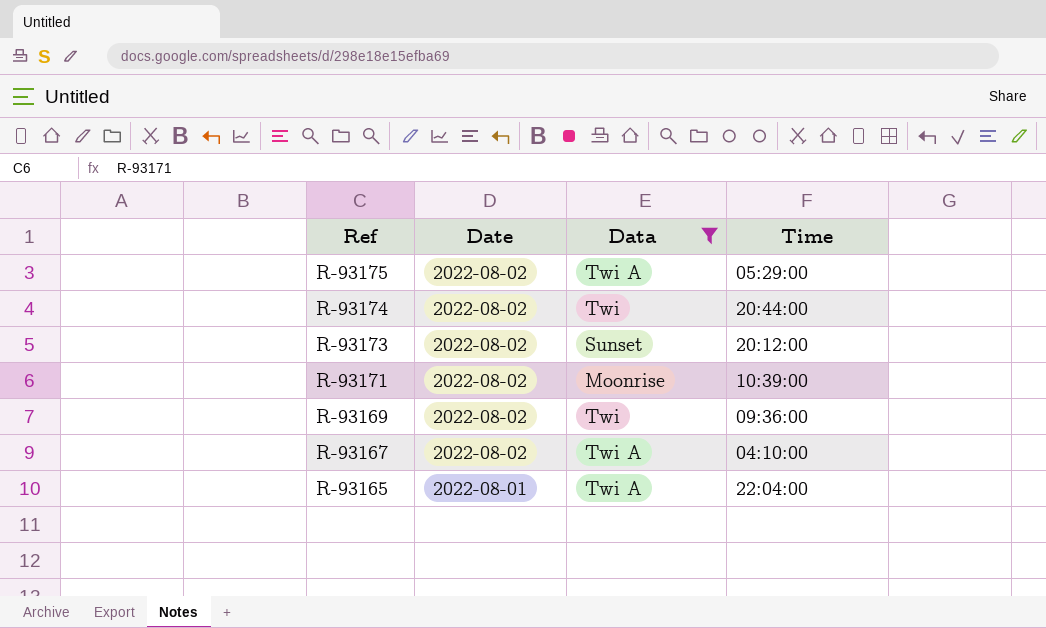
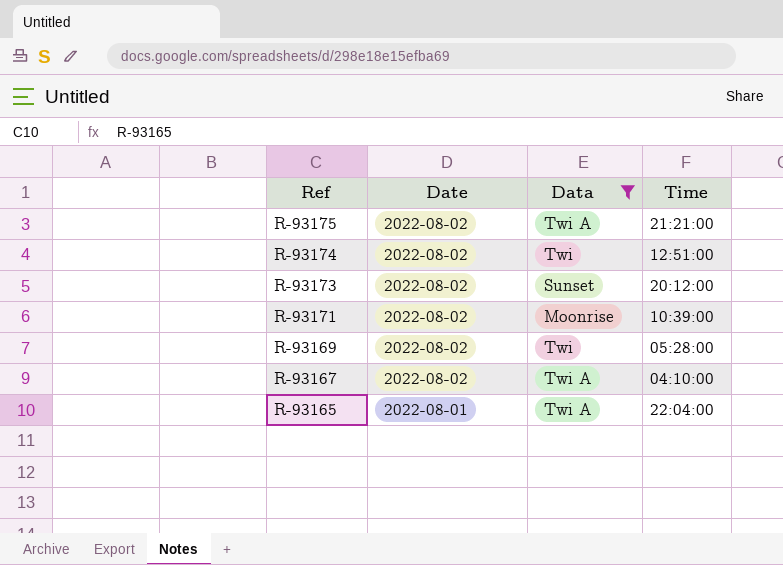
R-93175 | Time: 05:29:00 -> 21:21:00
R-93174 | Time: 20:44:00 -> 12:51:00
R-93169 | Time: 09:36:00 -> 05:28:00

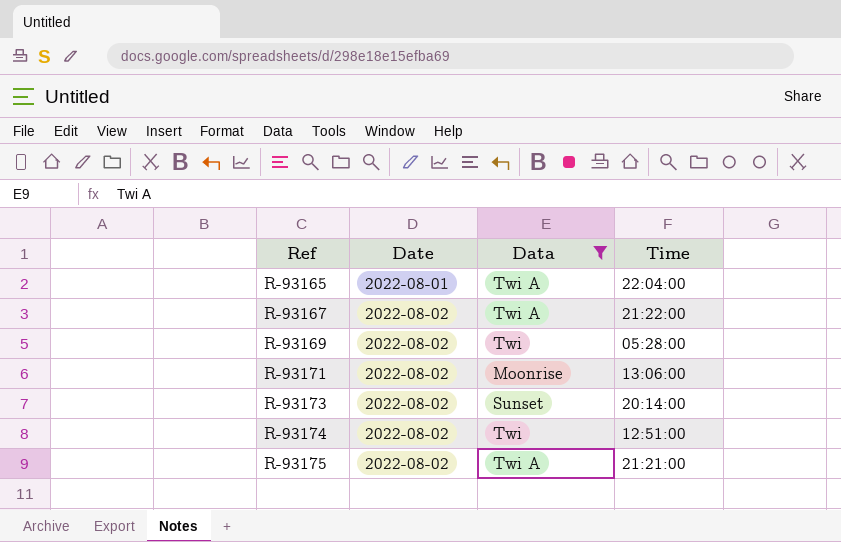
row order: Ref descending -> Ref ascending
R-93167 | Time: 04:10:00 -> 21:22:00
R-93171 | Time: 10:39:00 -> 13:06:00
R-93173 | Time: 20:12:00 -> 20:14:00

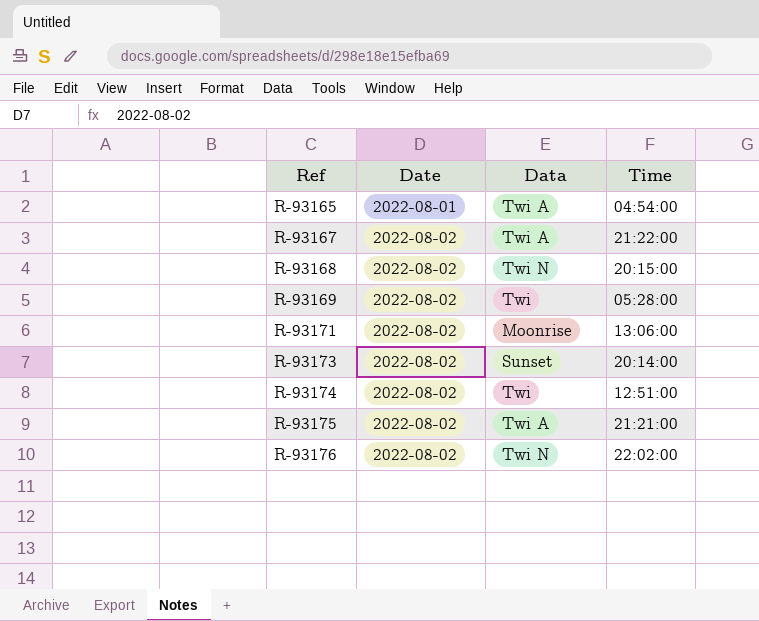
filter: Data != Twi N -> none
R-93165 | Time: 22:04:00 -> 04:54:00

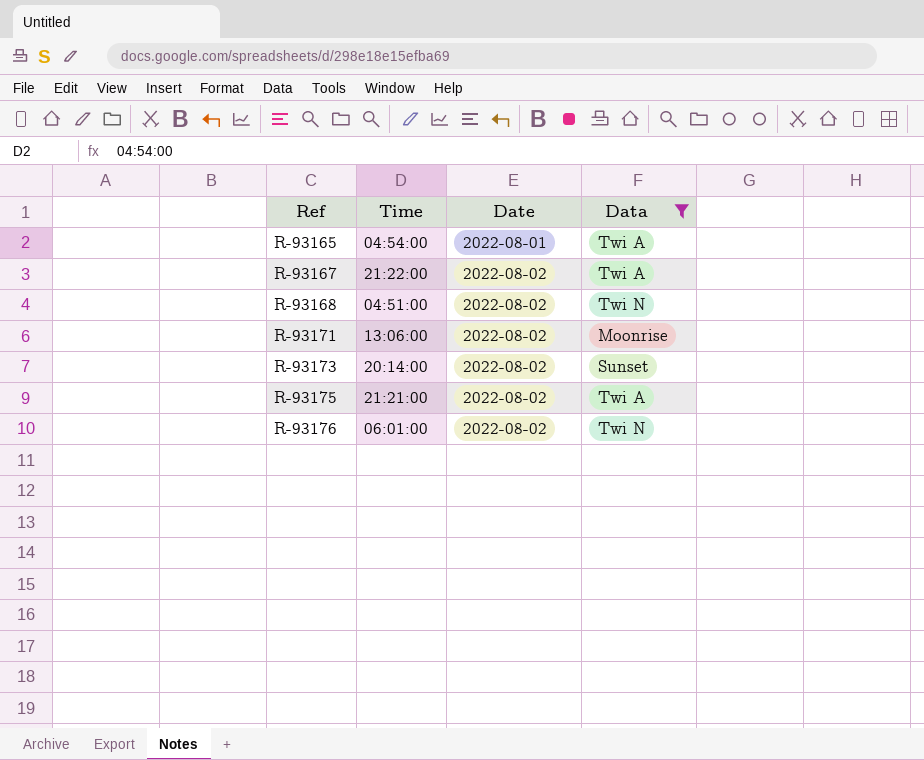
filter: none -> Data != Twi
column Time | position: 4 -> 2
R-93168 | Time: 20:15:00 -> 04:51:00
R-93176 | Time: 22:02:00 -> 06:01:00

